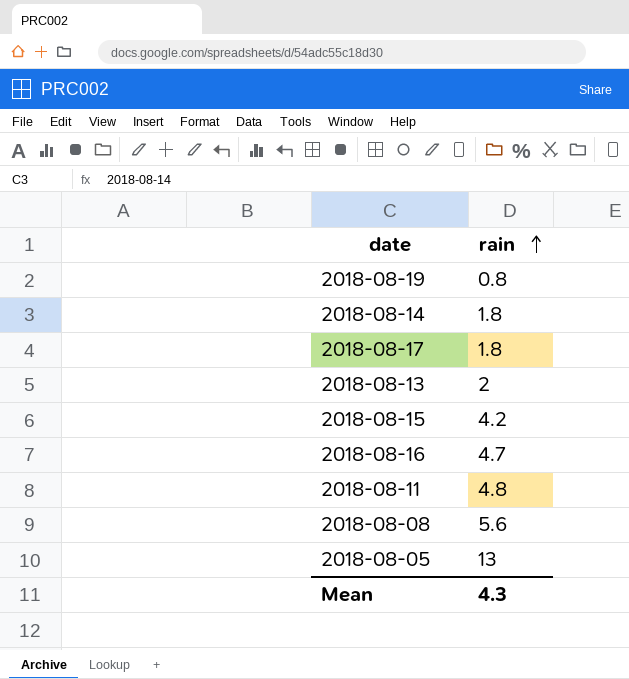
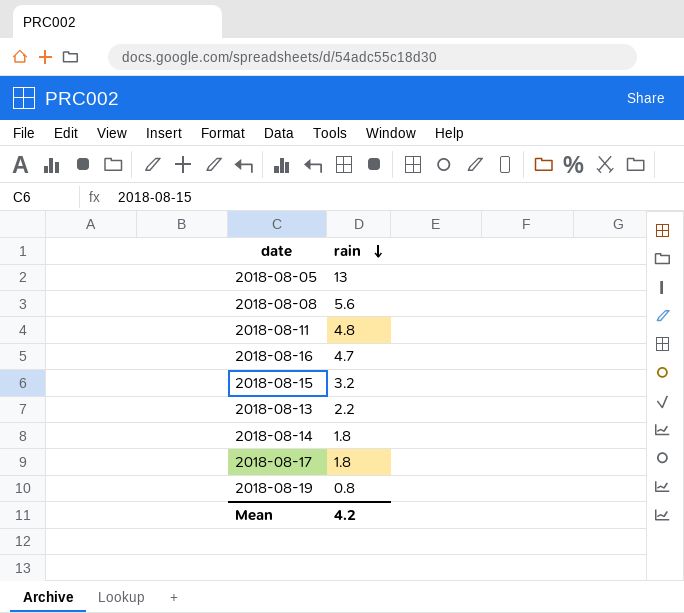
row order: rain ascending -> rain descending
2018-08-15 | rain: 4.2 -> 3.2
2018-08-13 | rain: 2 -> 2.2
Mean | rain: 4.3 -> 4.2

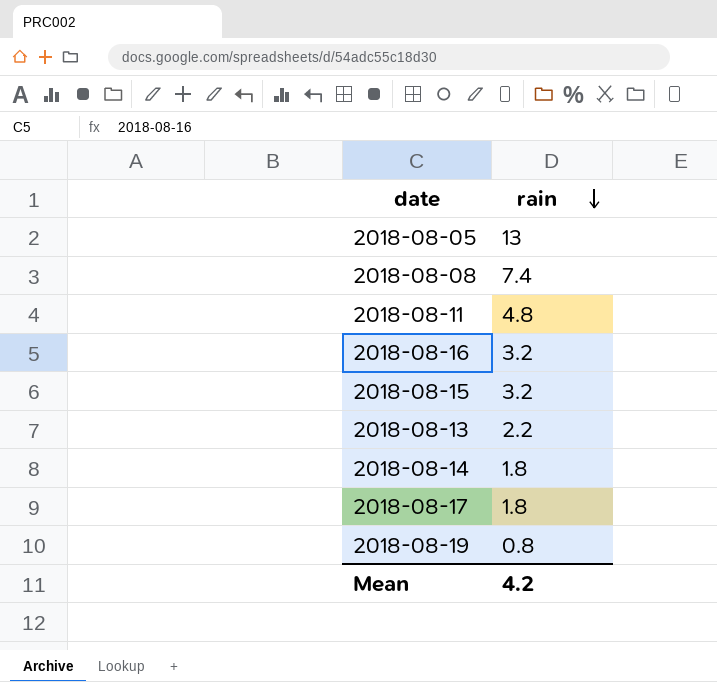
2018-08-08 | rain: 5.6 -> 7.4
2018-08-16 | rain: 4.7 -> 3.2

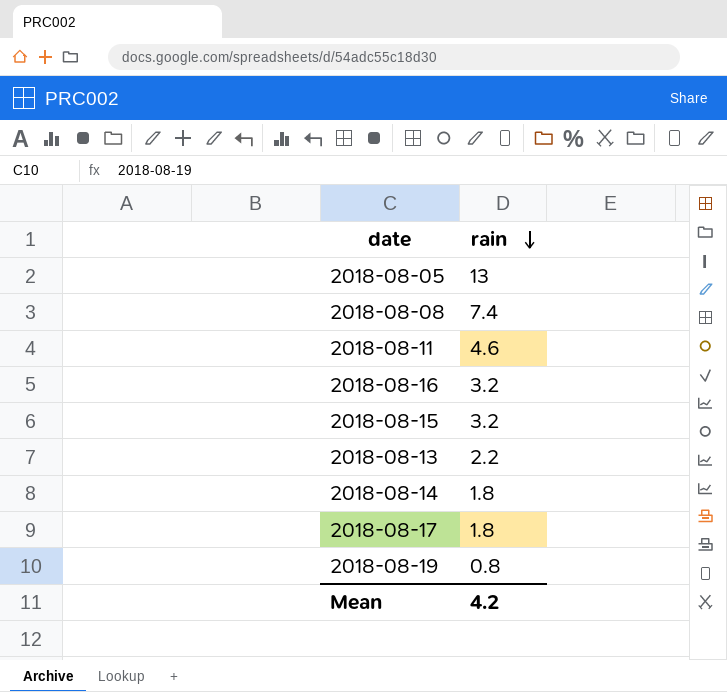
2018-08-11 | rain: 4.8 -> 4.6

